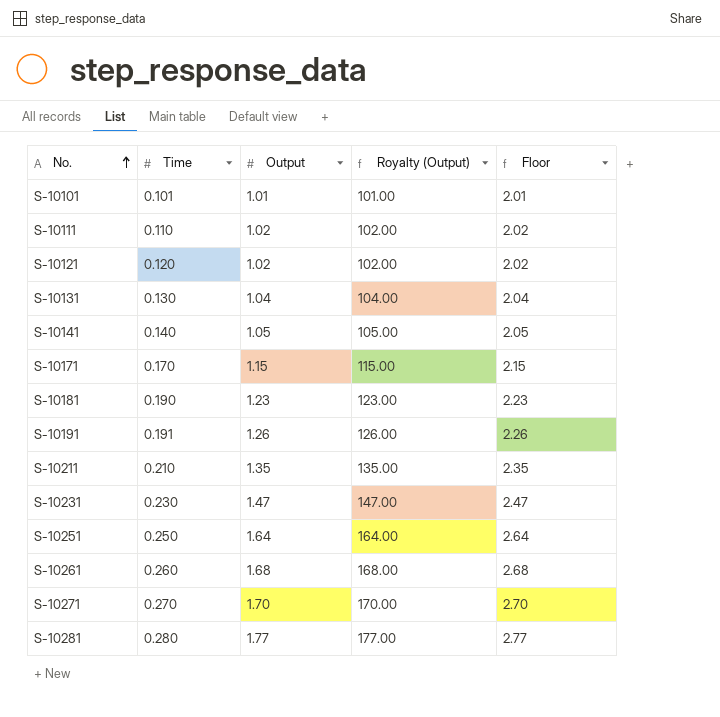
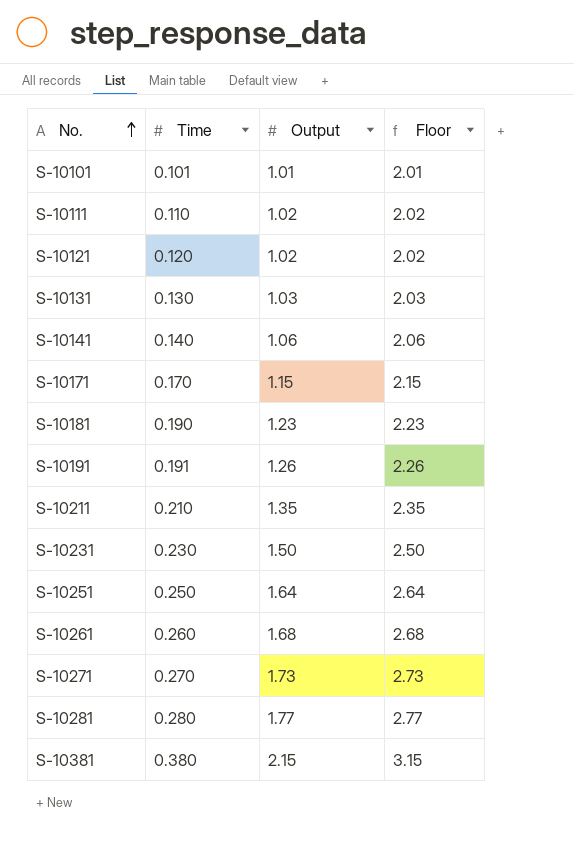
column Royalty (Output) | formula: [Output] * 100 -> none
S-10131 | Output: 1.04 -> 1.03
S-10131 | Floor: 2.04 -> 2.03
S-10141 | Output: 1.05 -> 1.06
S-10141 | Floor: 2.05 -> 2.06
S-10231 | Output: 1.47 -> 1.50
S-10231 | Floor: 2.47 -> 2.50
S-10271 | Output: 1.70 -> 1.73
S-10271 | Floor: 2.70 -> 2.73
row S-10381: none -> 0.380 | 2.15 | 3.15

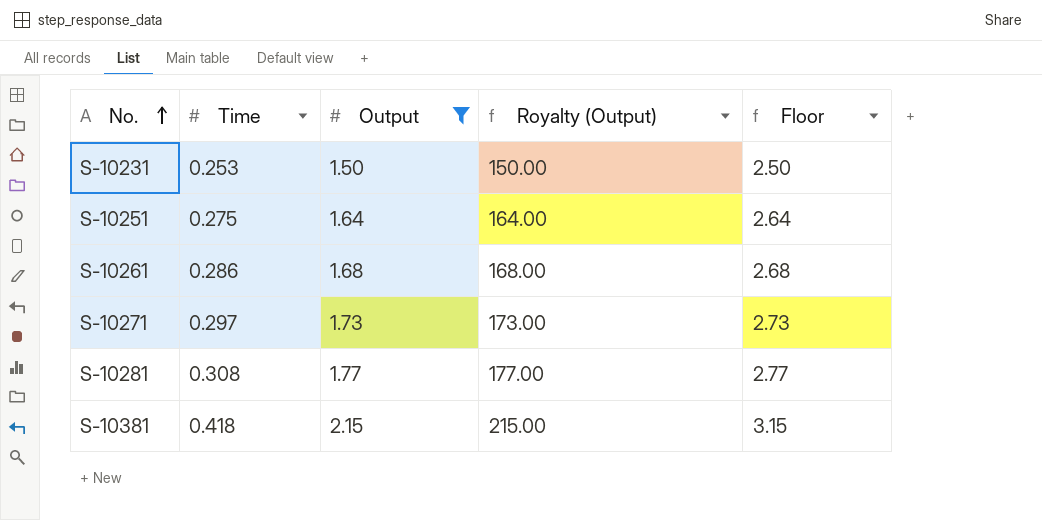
filter: none -> Output >= 1.50
column Royalty (Output) | formula: none -> [Output] * 100
S-10231 | Time: 0.230 -> 0.253
S-10251 | Time: 0.250 -> 0.275
S-10261 | Time: 0.260 -> 0.286
S-10271 | Time: 0.270 -> 0.297
S-10281 | Time: 0.280 -> 0.308
S-10381 | Time: 0.380 -> 0.418

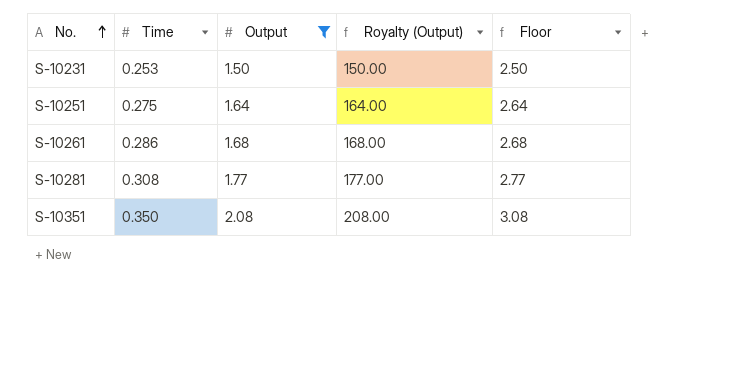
row S-10271: 0.297 | 1.73 | 173.00 | 2.73 -> none
row S-10381: 0.418 | 2.15 | 215.00 | 3.15 -> none
row S-10351: none -> 0.350 | 2.08 | 208.00 | 3.08

